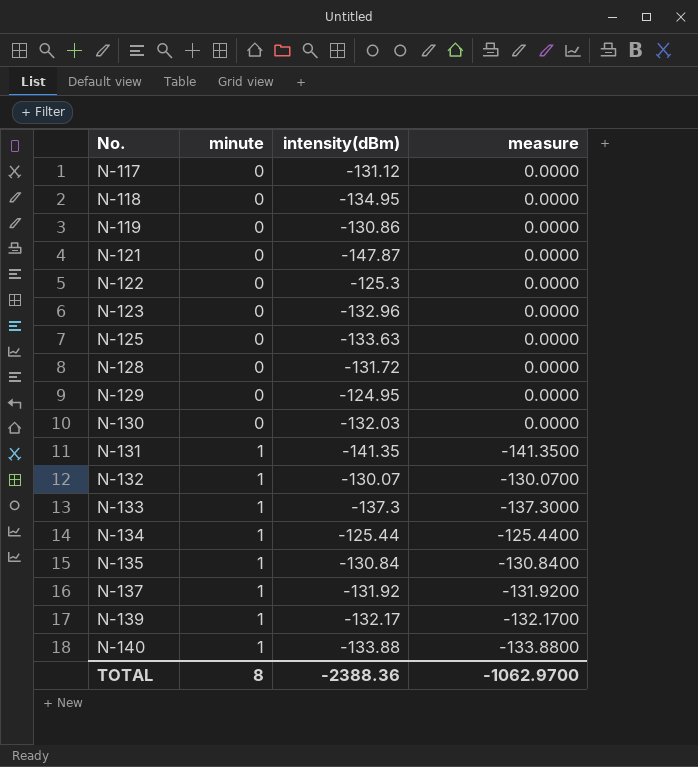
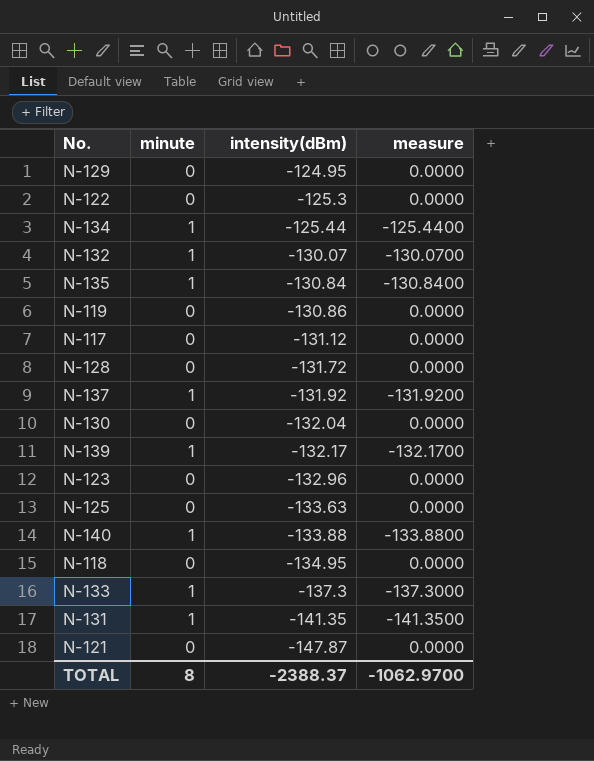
row order: No. ascending -> intensity(dBm) descending
N-130 | intensity(dBm): -132.03 -> -132.04
TOTAL | intensity(dBm): -2388.36 -> -2388.37

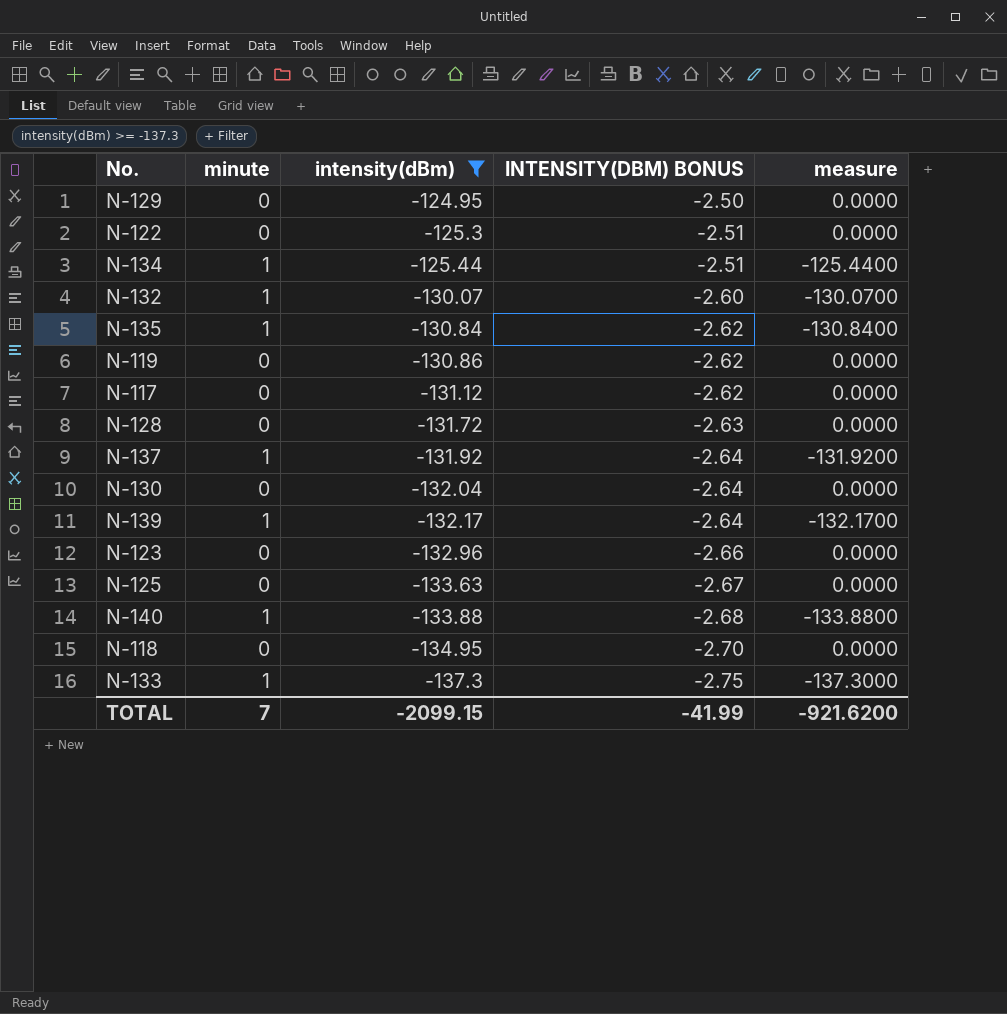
filter: none -> intensity(dBm) >= -137.3
column INTENSITY(DBM) BONUS | formula: none -> [intensity(dBm)] * 0.02
TOTAL | minute: 8 -> 7
TOTAL | intensity(dBm): -2388.37 -> -2099.15
TOTAL | measure: -1062.9700 -> -921.6200

